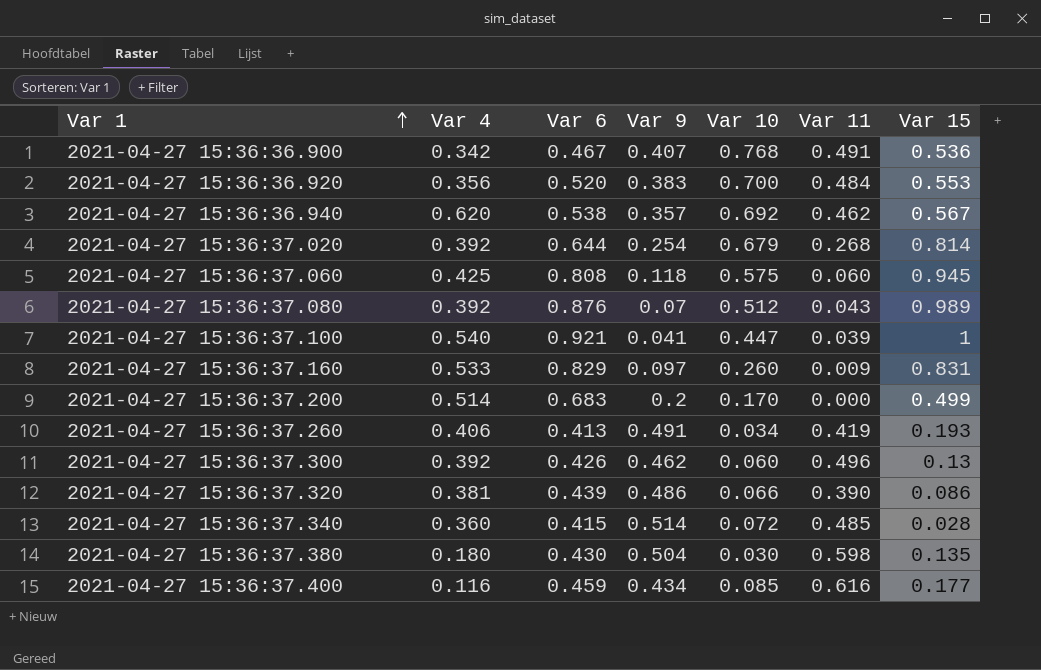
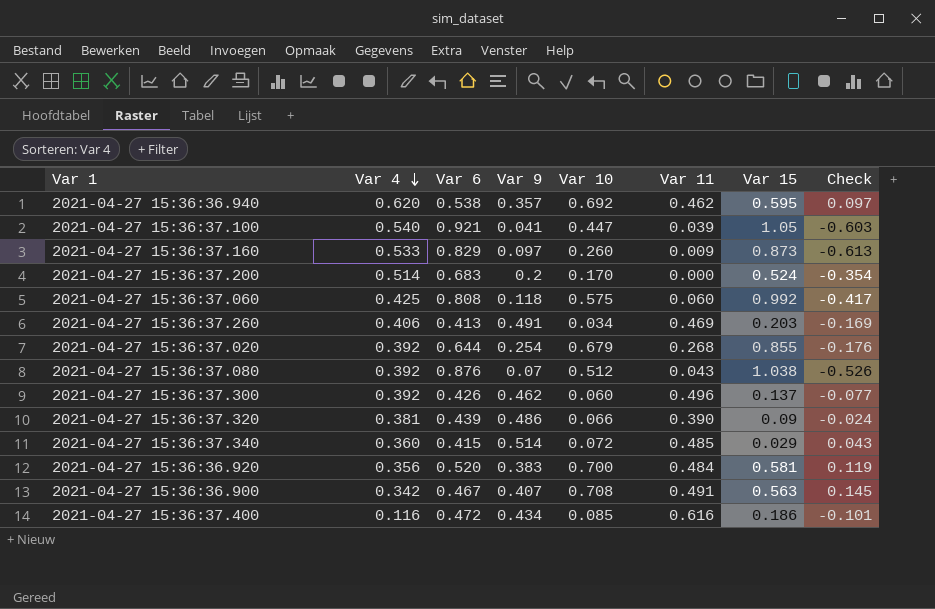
row order: Var 1 ascending -> Var 4 descending
column Check | formula: none -> [Var 10] - [Var 15]
row 2021-04-27 15:36:37.380: 0.180 | 0.430 | 0.504 | 0.030 | 0.598 | 0.135 -> none
2021-04-27 15:36:36.940 | Var 15: 0.567 -> 0.595
2021-04-27 15:36:37.100 | Var 15: 1 -> 1.05
2021-04-27 15:36:37.160 | Var 15: 0.831 -> 0.873
2021-04-27 15:36:37.200 | Var 15: 0.499 -> 0.524
2021-04-27 15:36:37.060 | Var 15: 0.945 -> 0.992
2021-04-27 15:36:37.260 | Var 11: 0.419 -> 0.469
2021-04-27 15:36:37.260 | Var 15: 0.193 -> 0.203
2021-04-27 15:36:37.020 | Var 15: 0.814 -> 0.855
2021-04-27 15:36:37.080 | Var 15: 0.989 -> 1.038
2021-04-27 15:36:37.300 | Var 15: 0.13 -> 0.137
2021-04-27 15:36:37.320 | Var 15: 0.086 -> 0.09
2021-04-27 15:36:37.340 | Var 15: 0.028 -> 0.029
2021-04-27 15:36:36.920 | Var 15: 0.553 -> 0.581
2021-04-27 15:36:36.900 | Var 10: 0.768 -> 0.708
2021-04-27 15:36:36.900 | Var 15: 0.536 -> 0.563
2021-04-27 15:36:37.400 | Var 6: 0.459 -> 0.472
2021-04-27 15:36:37.400 | Var 15: 0.177 -> 0.186

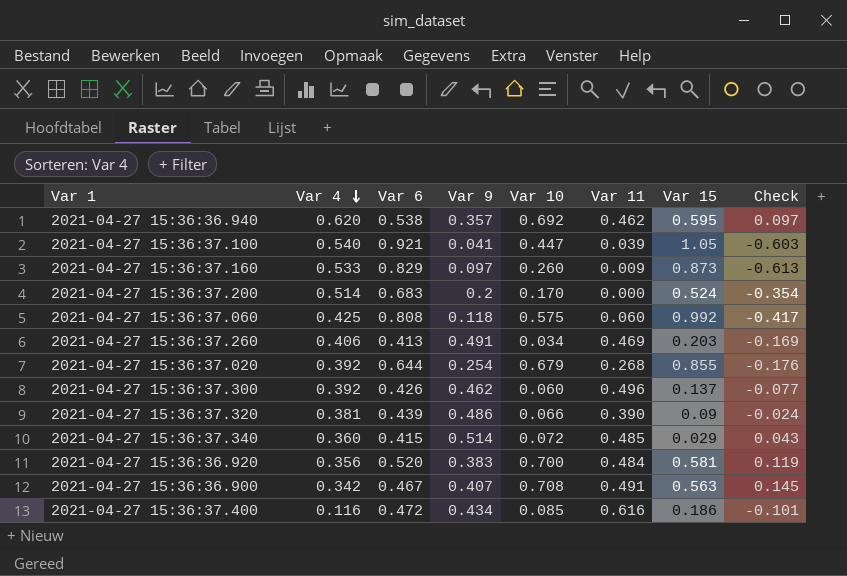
row 2021-04-27 15:36:37.080: 0.392 | 0.876 | 0.07 | 0.512 | 0.043 | 1.038 | -0.526 -> none

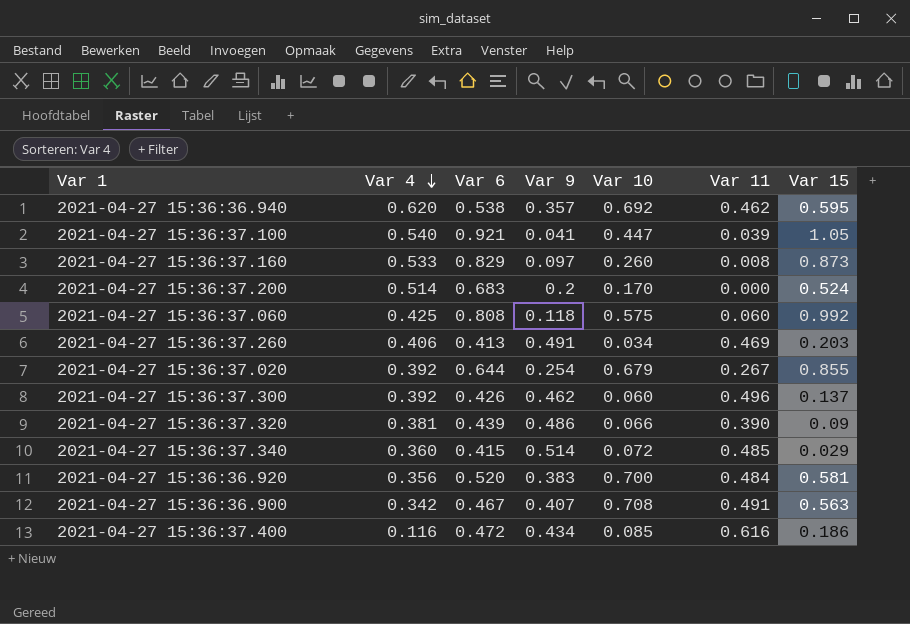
column Check | formula: [Var 10] - [Var 15] -> none
2021-04-27 15:36:37.160 | Var 11: 0.009 -> 0.008
2021-04-27 15:36:37.020 | Var 11: 0.268 -> 0.267

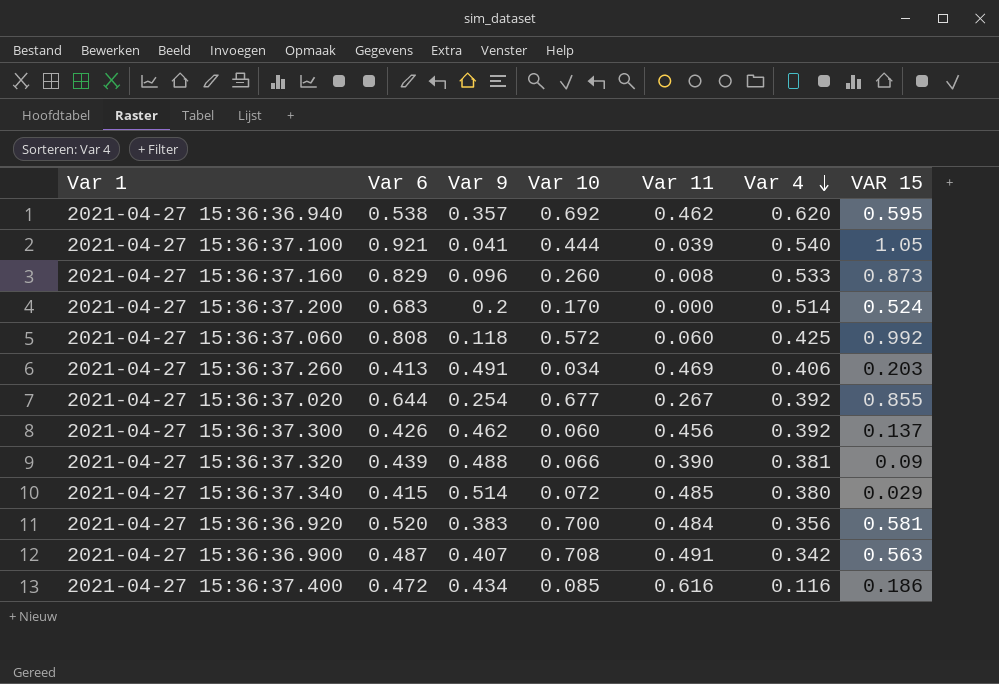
column Var 4 | position: 2 -> 6
column name: Var 15 -> VAR 15
2021-04-27 15:36:37.100 | Var 10: 0.447 -> 0.444
2021-04-27 15:36:37.160 | Var 9: 0.097 -> 0.096
2021-04-27 15:36:37.060 | Var 10: 0.575 -> 0.572
2021-04-27 15:36:37.020 | Var 10: 0.679 -> 0.677
2021-04-27 15:36:37.300 | Var 11: 0.496 -> 0.456
2021-04-27 15:36:37.320 | Var 9: 0.486 -> 0.488
2021-04-27 15:36:37.340 | Var 4: 0.360 -> 0.380
2021-04-27 15:36:36.900 | Var 6: 0.467 -> 0.487

